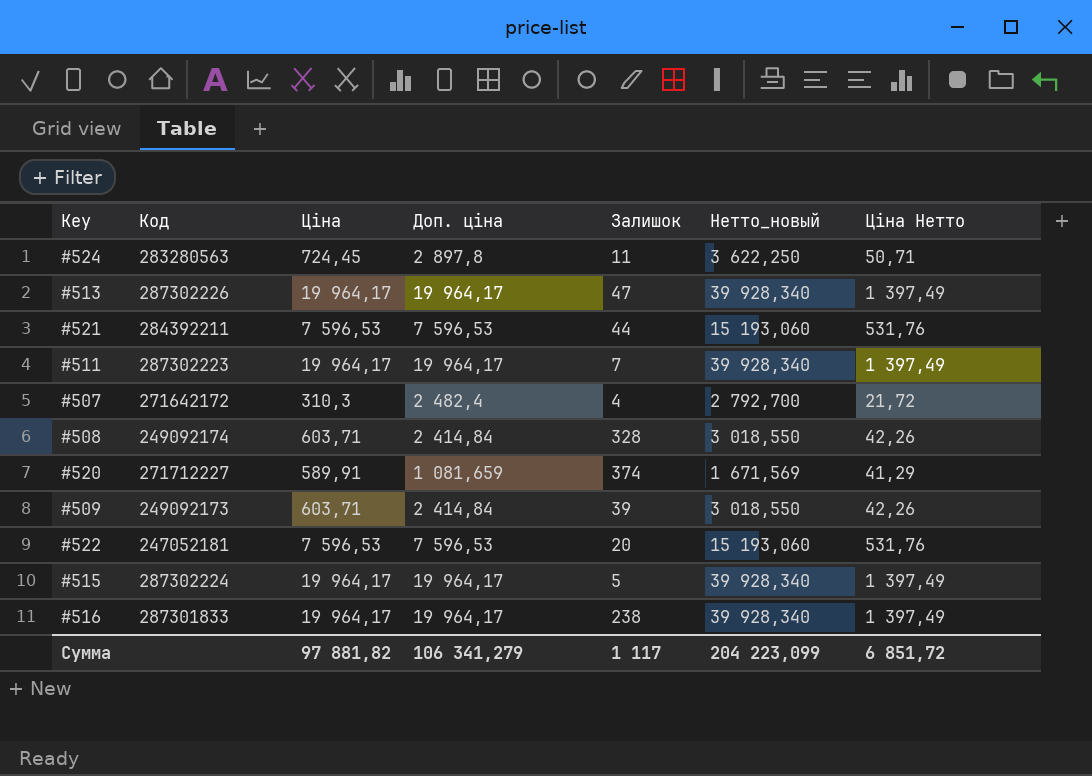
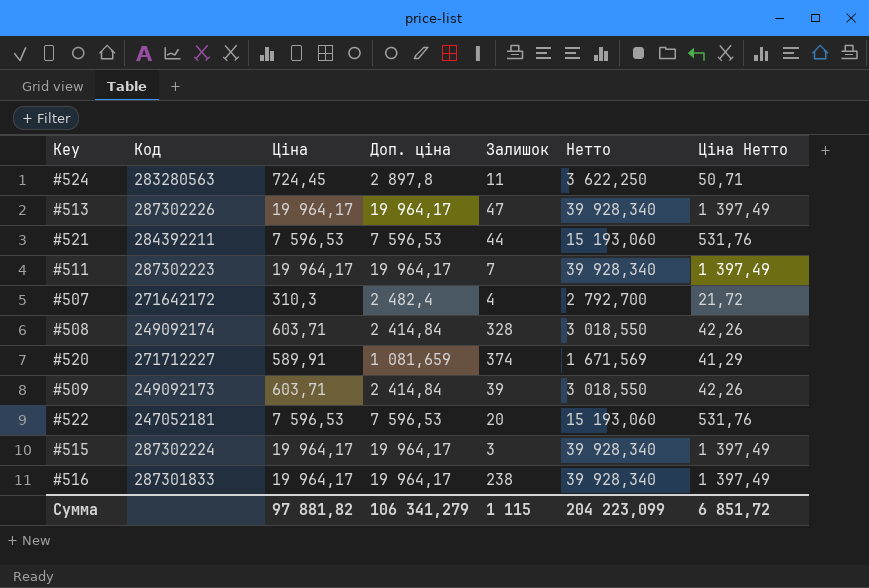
column name: Нетто_новый -> Нетто
#515 | Залишок: 5 -> 3
Сумма | Залишок: 1 117 -> 1 115

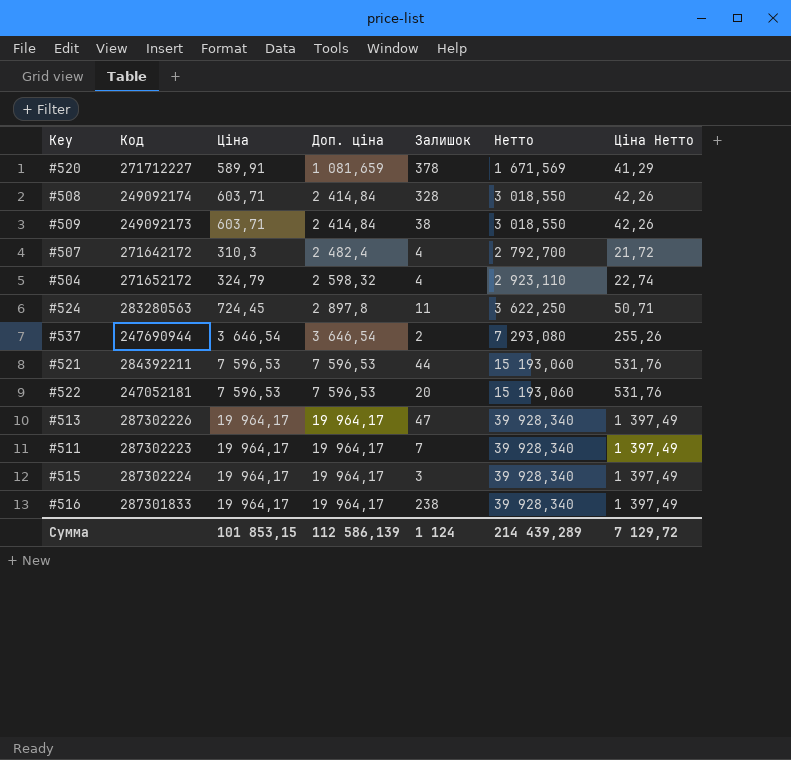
row order: none -> Доп. ціна ascending
#520 | Залишок: 374 -> 378
#509 | Залишок: 39 -> 38
row #504: none -> 271652172 | 324,79 | 2 598,32 | 4 | 2 923,110 | 22,74
row #537: none -> 247690944 | 3 646,54 | 3 646,54 | 2 | 7 293,080 | 255,26
Сумма | Ціна: 97 881,82 -> 101 853,15
Сумма | Доп. ціна: 106 341,279 -> 112 586,139
Сумма | Залишок: 1 115 -> 1 124
Сумма | Нетто: 204 223,099 -> 214 439,289
Сумма | Ціна Нетто: 6 851,72 -> 7 129,72

